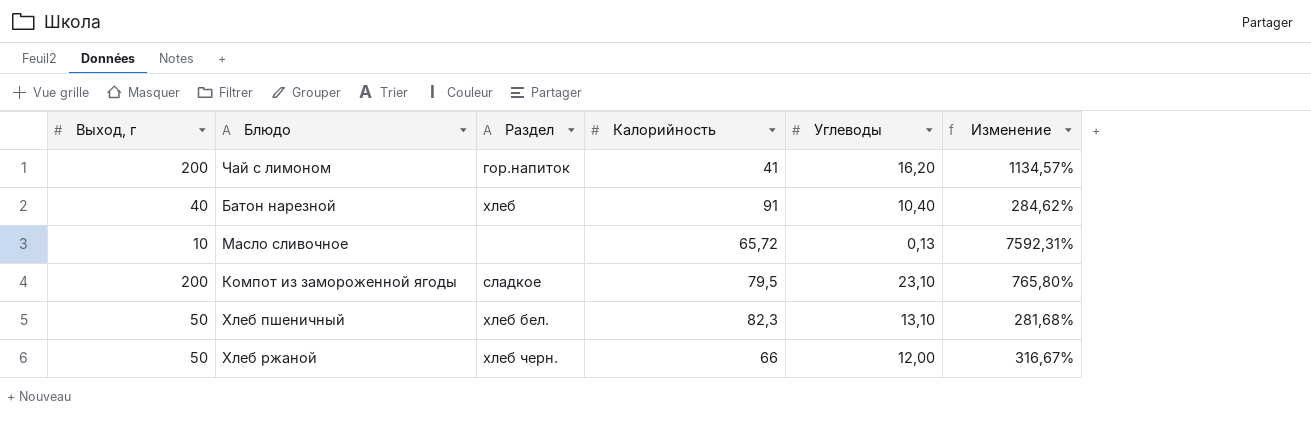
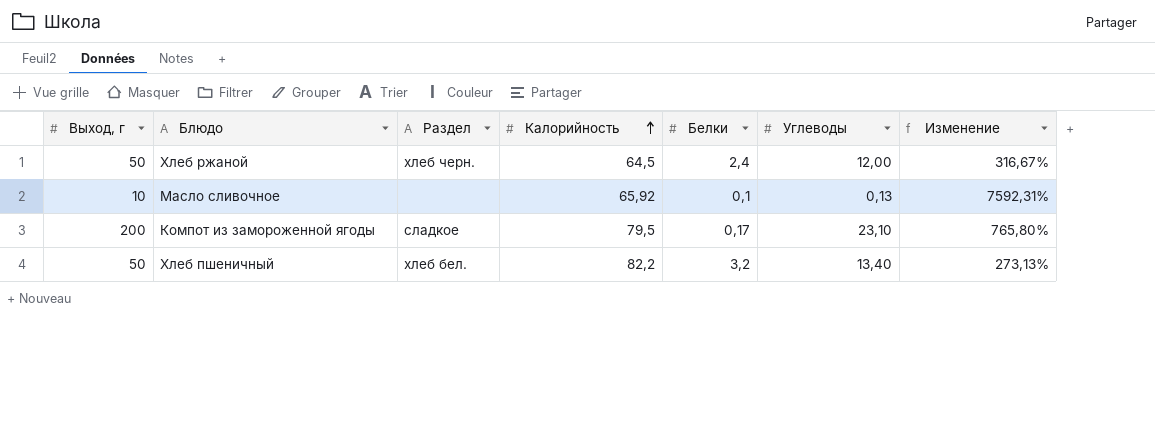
row order: none -> Калорийность ascending
column Белки | position: none -> 5
row Чай с лимоном: 200 | гор.напиток | 41 | 16,20 | 1134,57% -> none
row Батон нарезной: 40 | хлеб | 91 | 10,40 | 284,62% -> none
Хлеб ржаной | Калорийность: 66 -> 64,5
Масло сливочное | Калорийность: 65,72 -> 65,92
Хлеб пшеничный | Калорийность: 82,3 -> 82,2
Хлеб пшеничный | Углеводы: 13,10 -> 13,40
Хлеб пшеничный | Изменение: 281,68% -> 273,13%

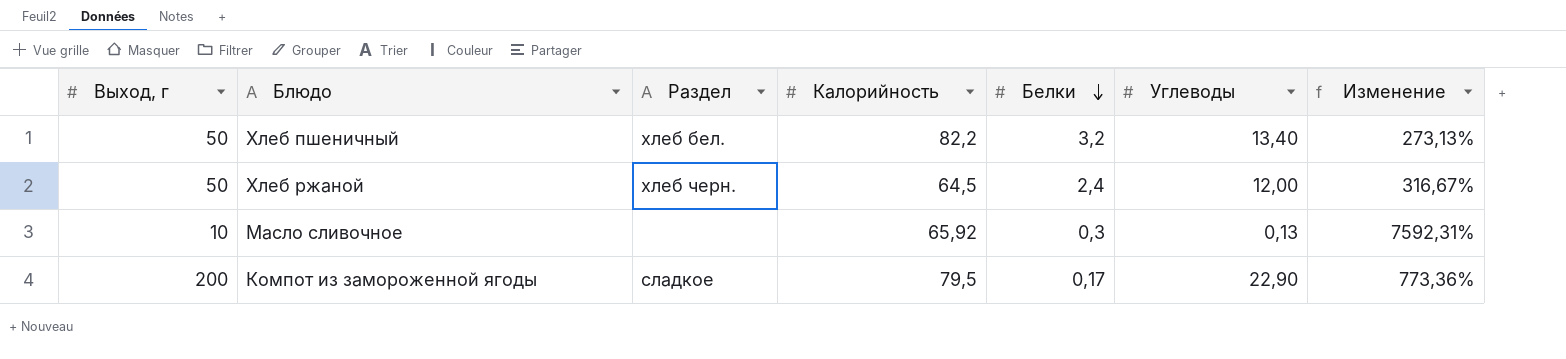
row order: Калорийность ascending -> Белки descending
Масло сливочное | Белки: 0,1 -> 0,3
Компот из замороженной ягоды | Углеводы: 23,10 -> 22,90
Компот из замороженной ягоды | Изменение: 765,80% -> 773,36%

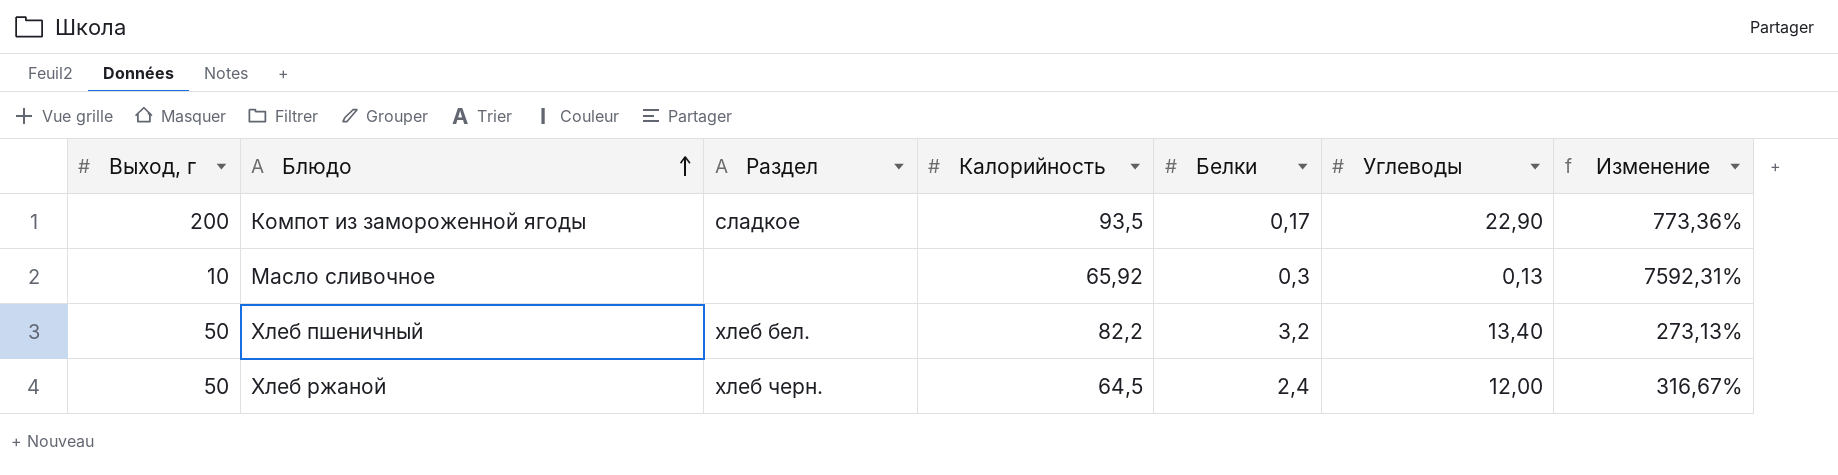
row order: Белки descending -> Блюдо ascending
Компот из замороженной ягоды | Калорийность: 79,5 -> 93,5

